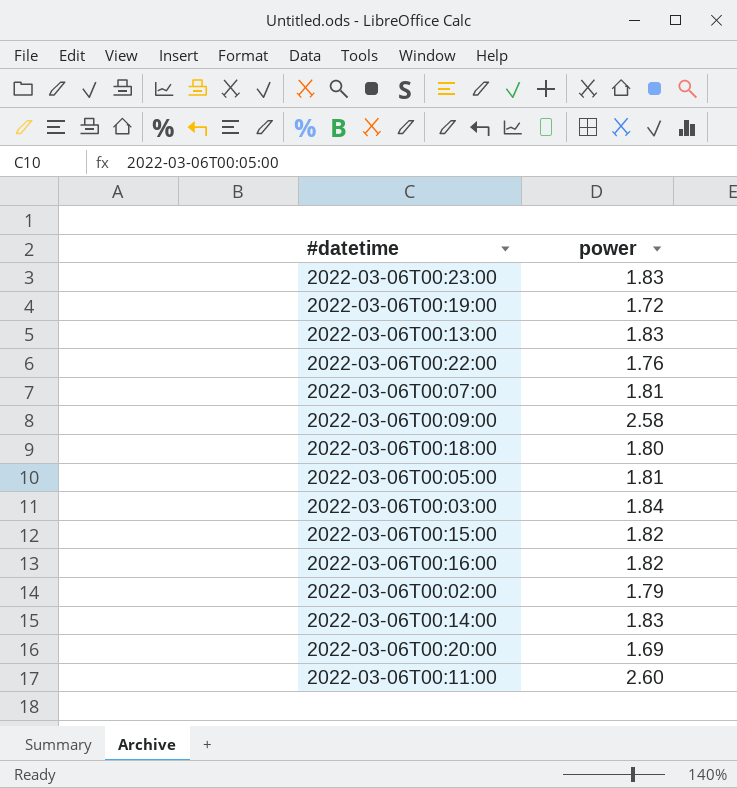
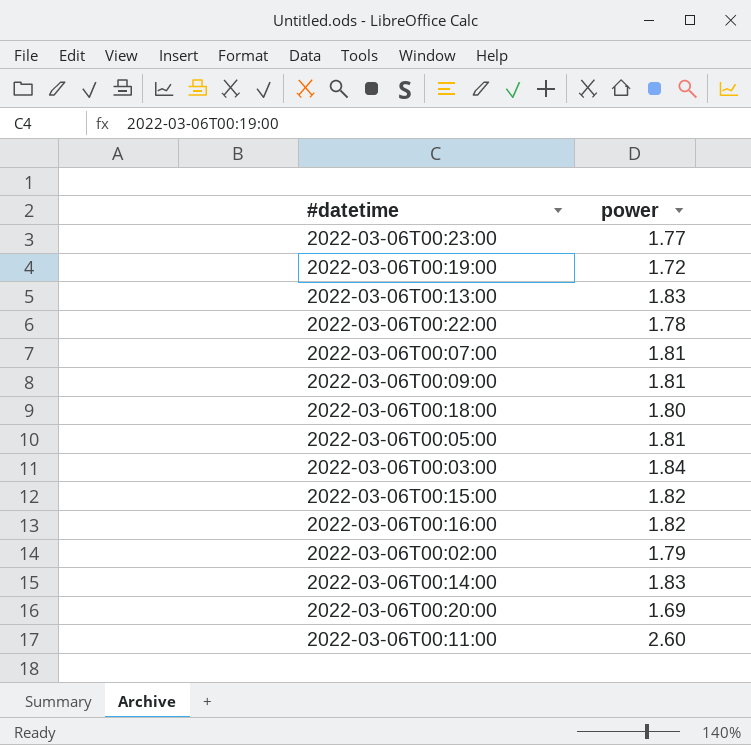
2022-03-06T00:23:00 | power: 1.83 -> 1.77
2022-03-06T00:22:00 | power: 1.76 -> 1.78
2022-03-06T00:09:00 | power: 2.58 -> 1.81

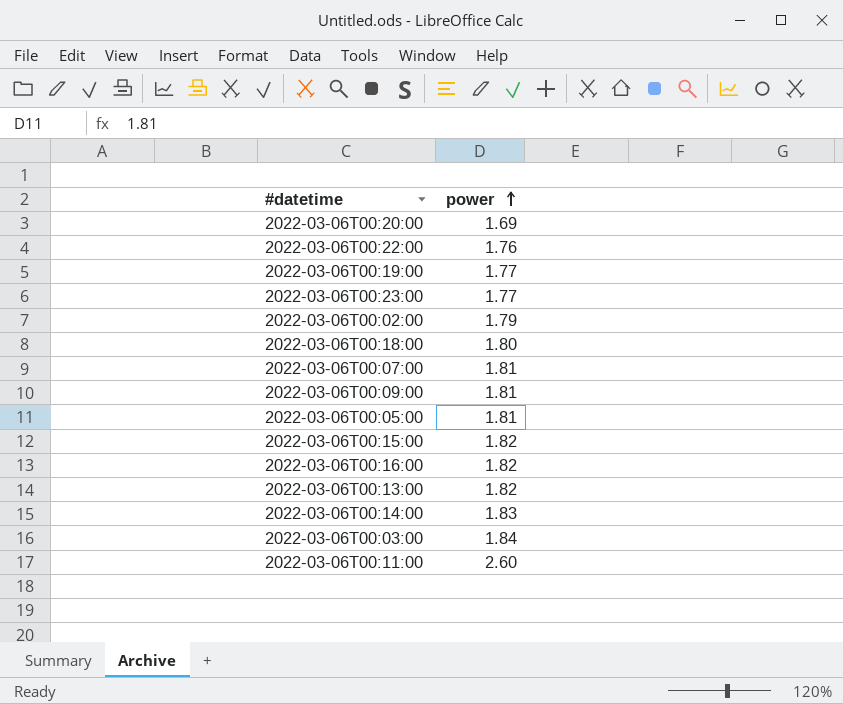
row order: none -> power ascending
2022-03-06T00:22:00 | power: 1.78 -> 1.76
2022-03-06T00:19:00 | power: 1.72 -> 1.77
2022-03-06T00:13:00 | power: 1.83 -> 1.82

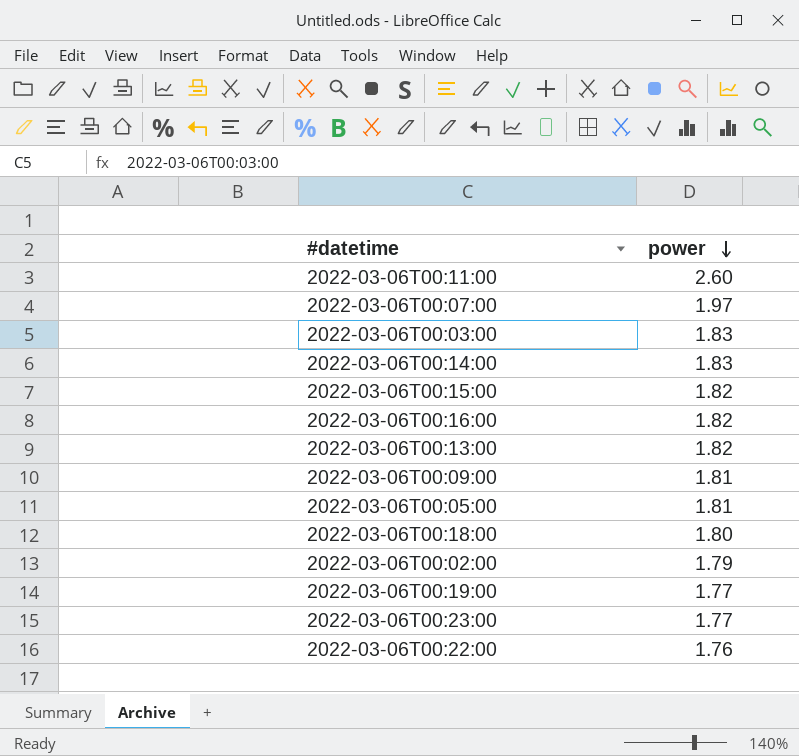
row order: power ascending -> power descending
row 2022-03-06T00:20:00: 1.69 -> none
2022-03-06T00:07:00 | power: 1.81 -> 1.97
2022-03-06T00:03:00 | power: 1.84 -> 1.83

